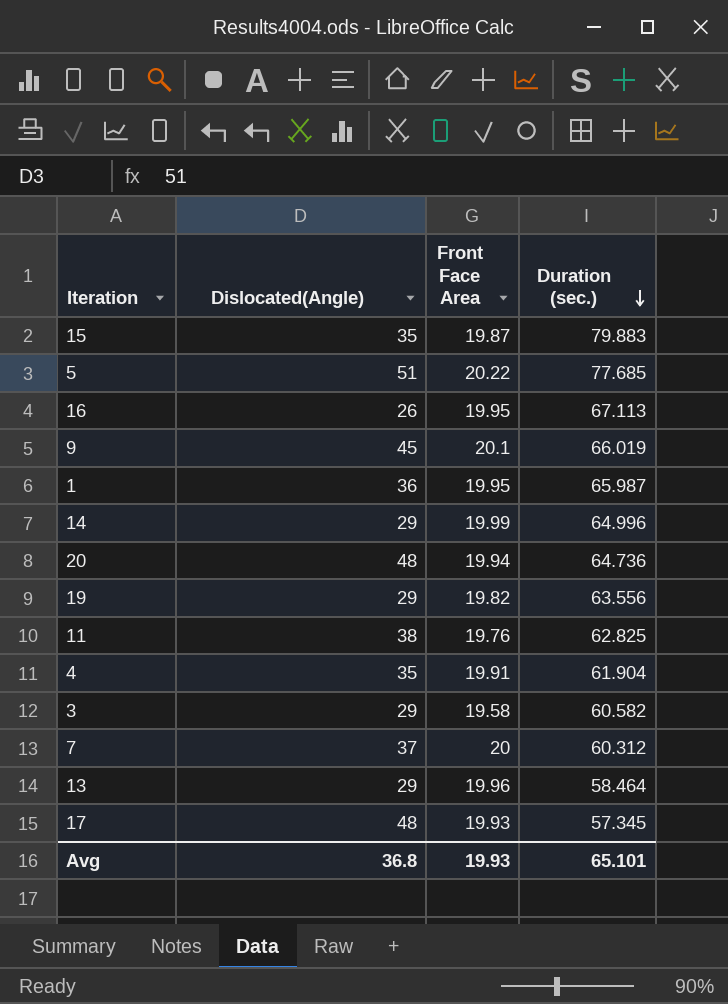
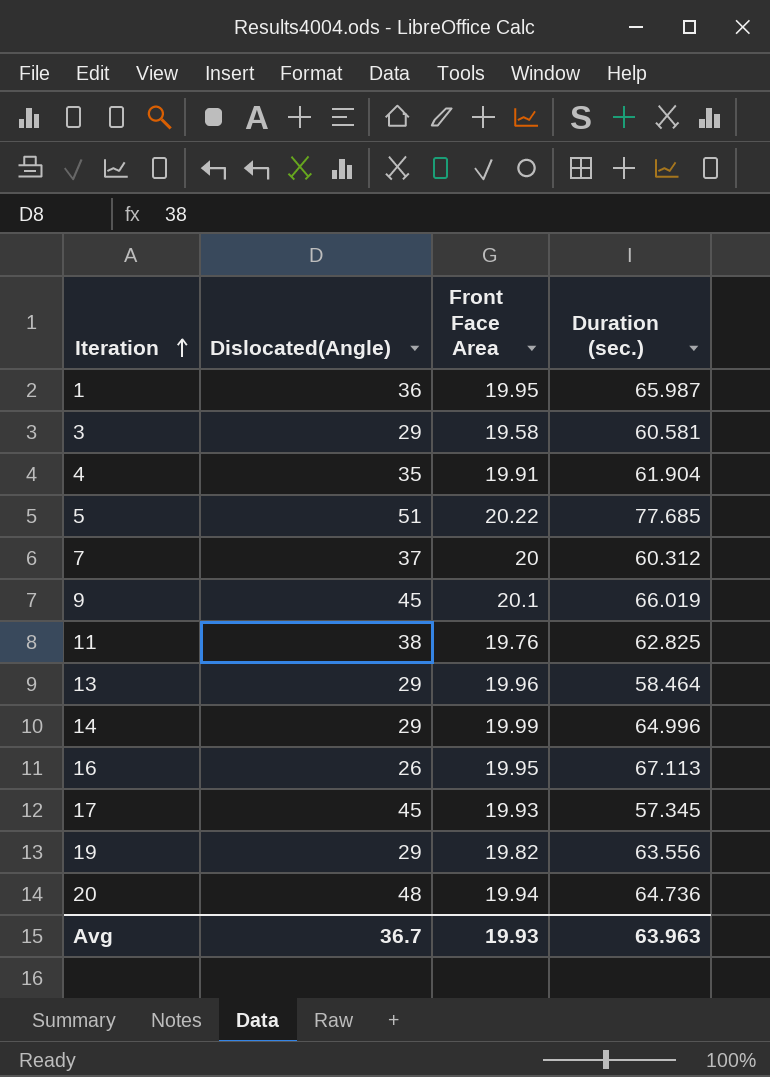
row order: Duration (sec.) descending -> Iteration ascending
row 15: 35 | 19.87 | 79.883 -> none
3 | Duration (sec.): 60.582 -> 60.581
17 | Dislocated(Angle): 48 -> 45
Avg | Dislocated(Angle): 36.8 -> 36.7
Avg | Duration (sec.): 65.101 -> 63.963

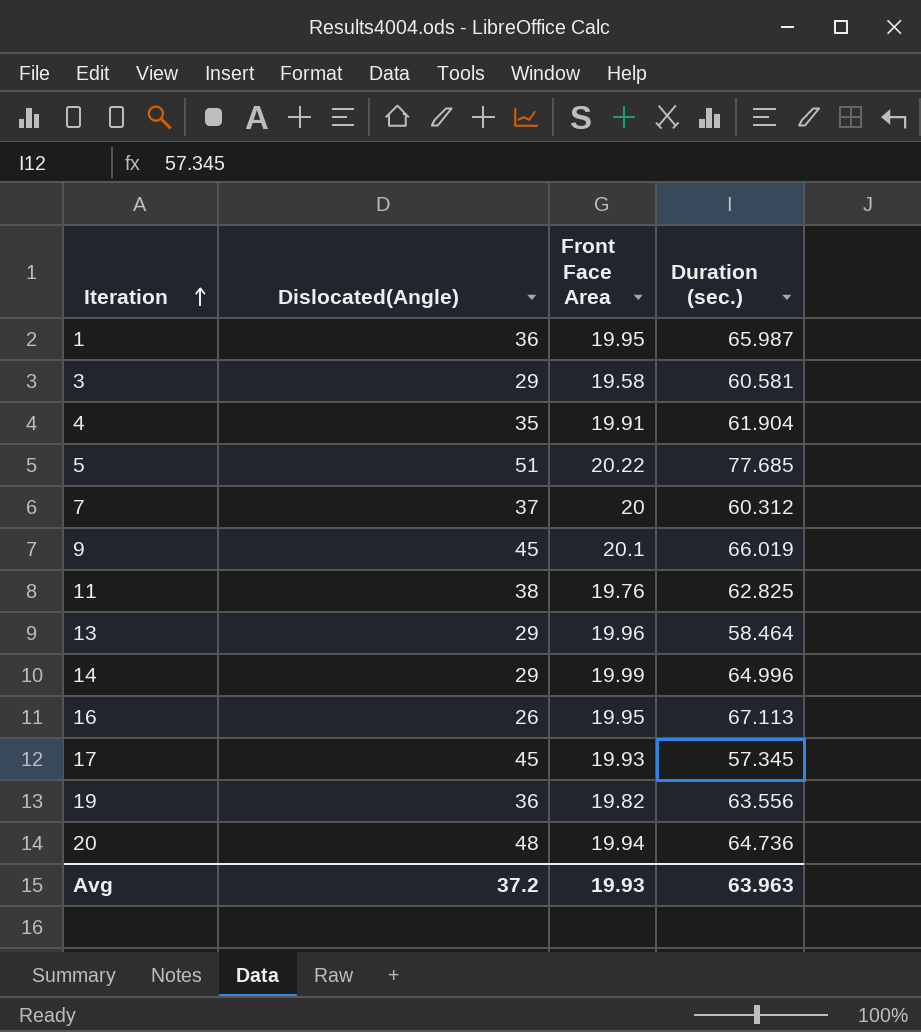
19 | Dislocated(Angle): 29 -> 36
Avg | Dislocated(Angle): 36.7 -> 37.2

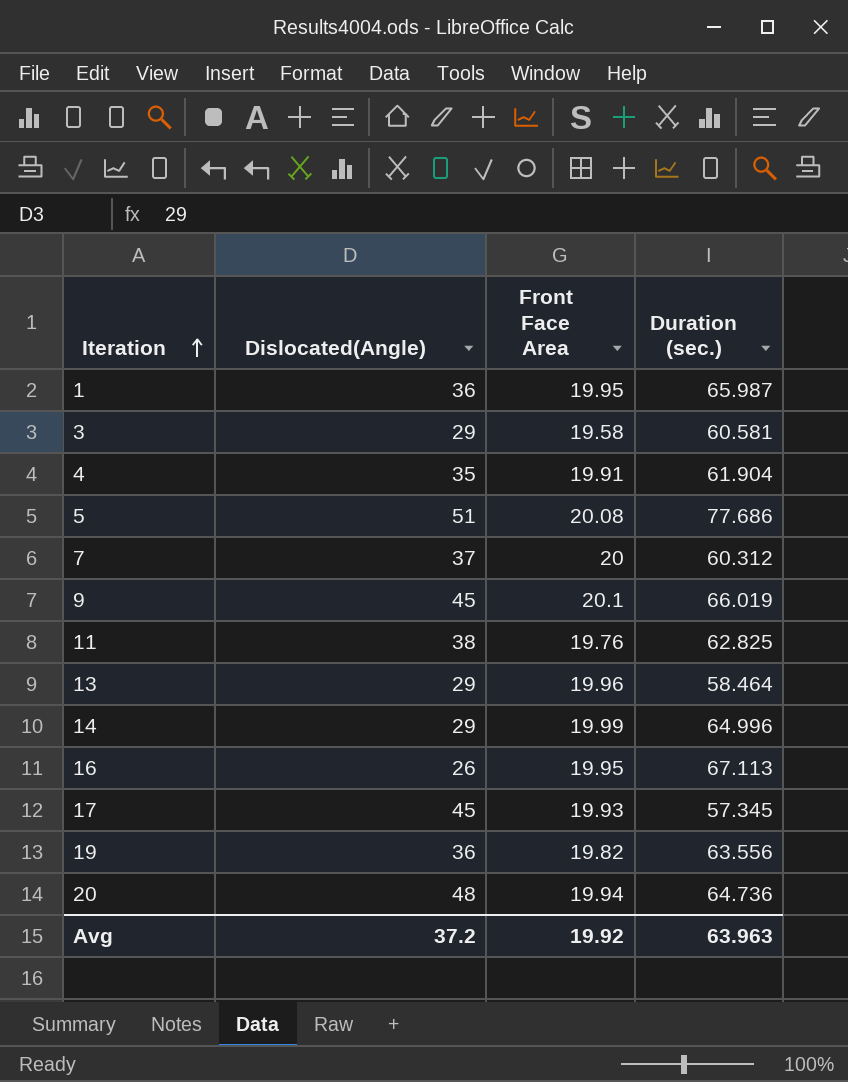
5 | Front Face Area: 20.22 -> 20.08
5 | Duration (sec.): 77.685 -> 77.686
Avg | Front Face Area: 19.93 -> 19.92

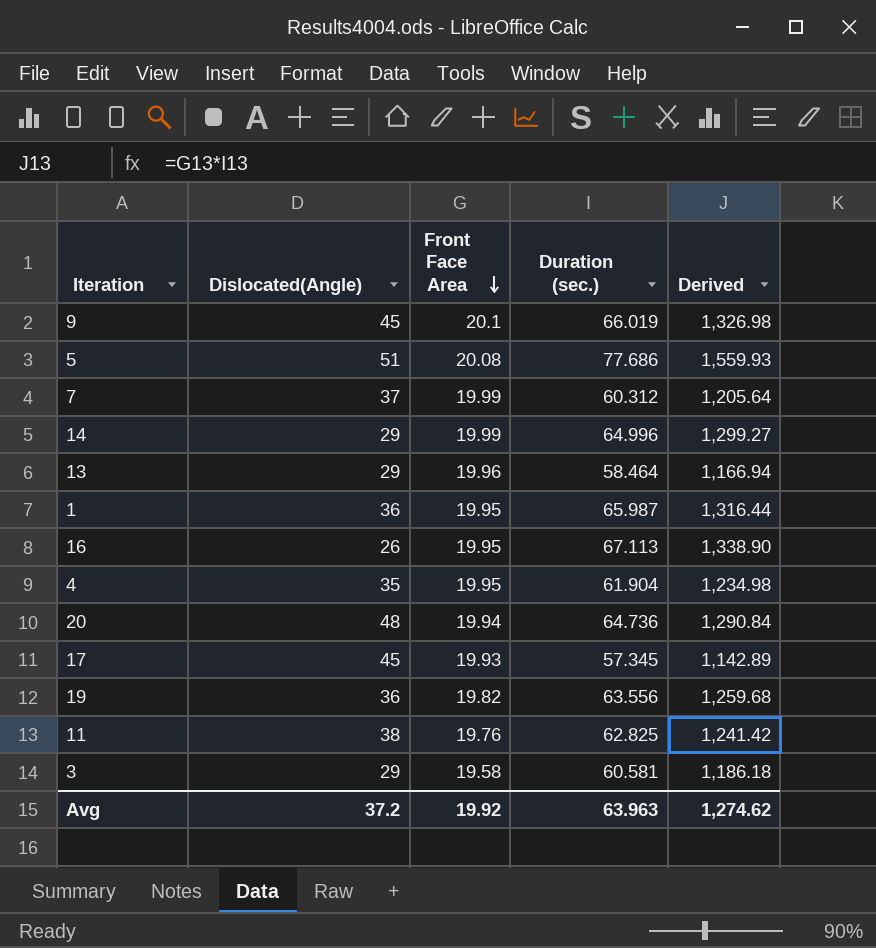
row order: Iteration ascending -> Front Face Area descending
column Derived | formula: none -> [Front Face Area] * [Duration (sec.)]
7 | Front Face Area: 20 -> 19.99
4 | Front Face Area: 19.91 -> 19.95

